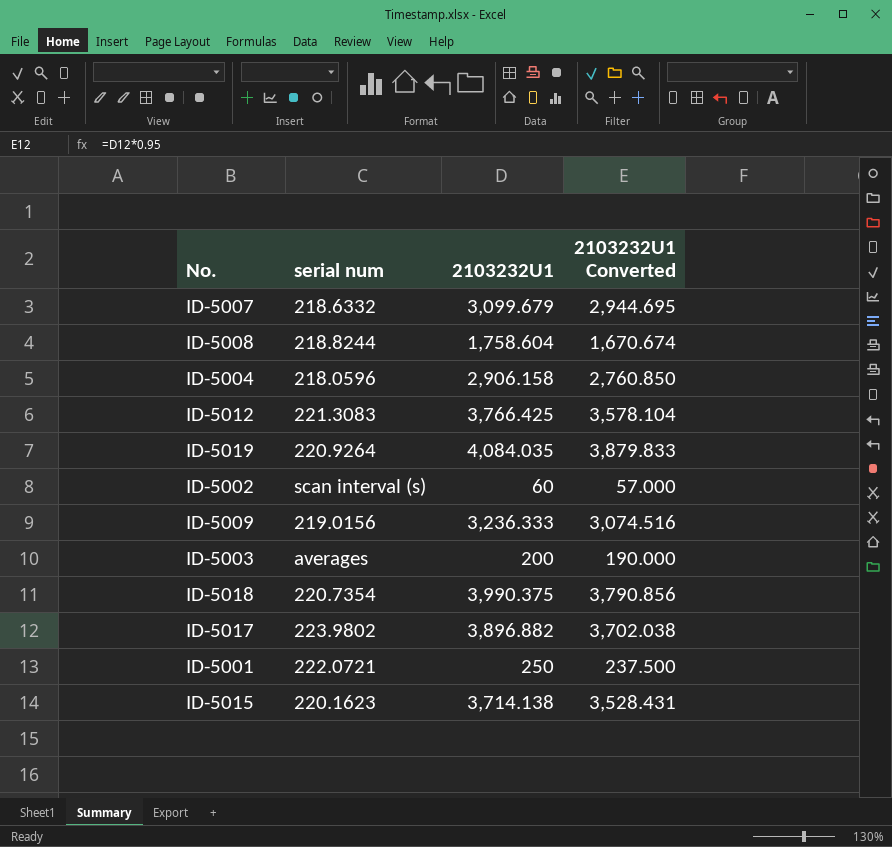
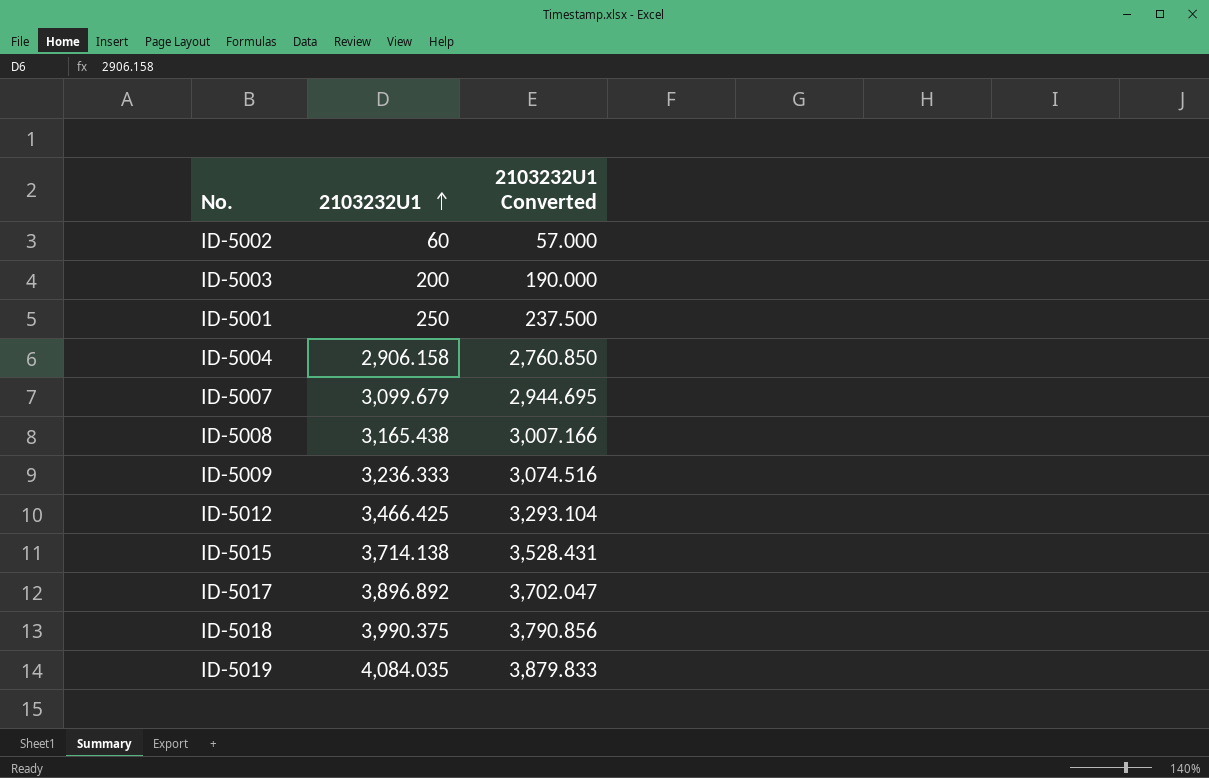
row order: none -> 2103232U1 ascending
column serial num | position: 2 -> none
ID-5008 | 2103232U1: 1,758.604 -> 3,165.438
ID-5008 | 2103232U1 Converted: 1,670.674 -> 3,007.166
ID-5012 | 2103232U1: 3,766.425 -> 3,466.425
ID-5012 | 2103232U1 Converted: 3,578.104 -> 3,293.104
ID-5017 | 2103232U1: 3,896.882 -> 3,896.892
ID-5017 | 2103232U1 Converted: 3,702.038 -> 3,702.047

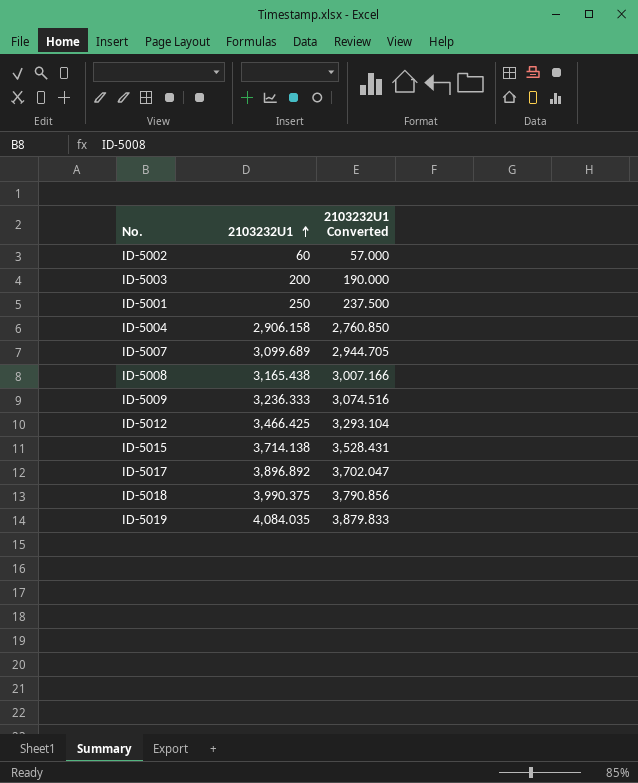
ID-5007 | 2103232U1: 3,099.679 -> 3,099.689
ID-5007 | 2103232U1 Converted: 2,944.695 -> 2,944.705

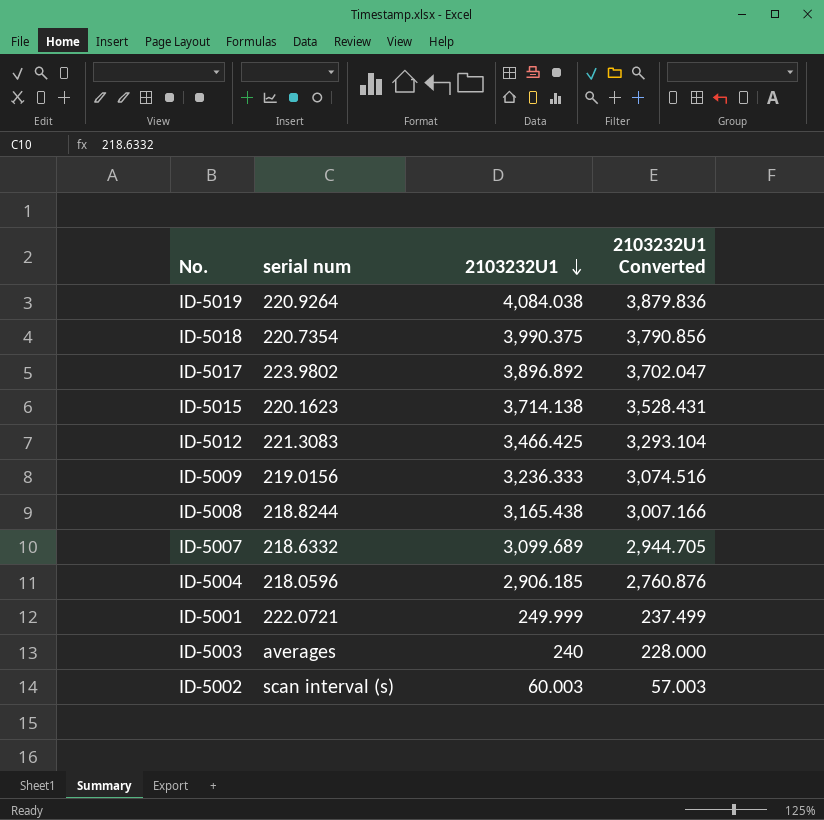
row order: 2103232U1 ascending -> 2103232U1 descending
column serial num | position: none -> 2
ID-5019 | 2103232U1: 4,084.035 -> 4,084.038
ID-5019 | 2103232U1 Converted: 3,879.833 -> 3,879.836
ID-5004 | 2103232U1: 2,906.158 -> 2,906.185
ID-5004 | 2103232U1 Converted: 2,760.850 -> 2,760.876
ID-5001 | 2103232U1: 250 -> 249.999
ID-5001 | 2103232U1 Converted: 237.500 -> 237.499
ID-5003 | 2103232U1: 200 -> 240
ID-5003 | 2103232U1 Converted: 190.000 -> 228.000
ID-5002 | 2103232U1: 60 -> 60.003
ID-5002 | 2103232U1 Converted: 57.000 -> 57.003

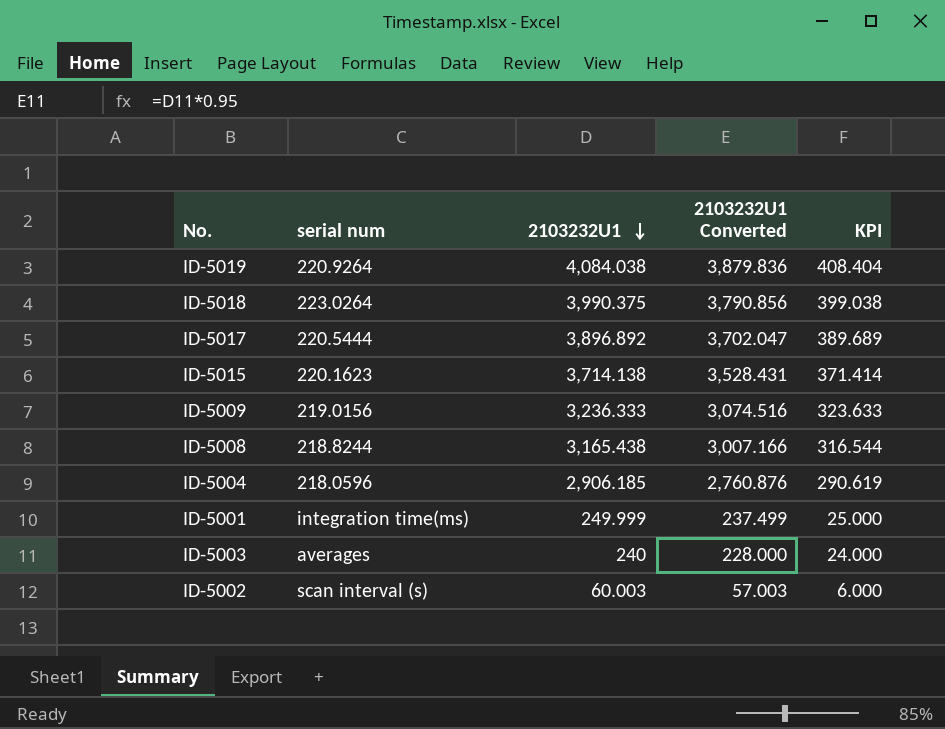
column KPI | formula: none -> [2103232U1] * 0.1
row ID-5012: 221.3083 | 3,466.425 | 3,293.104 -> none
row ID-5007: 218.6332 | 3,099.689 | 2,944.705 -> none
ID-5018 | serial num: 220.7354 -> 223.0264
ID-5017 | serial num: 223.9802 -> 220.5444
ID-5001 | serial num: 222.0721 -> integration time(ms)

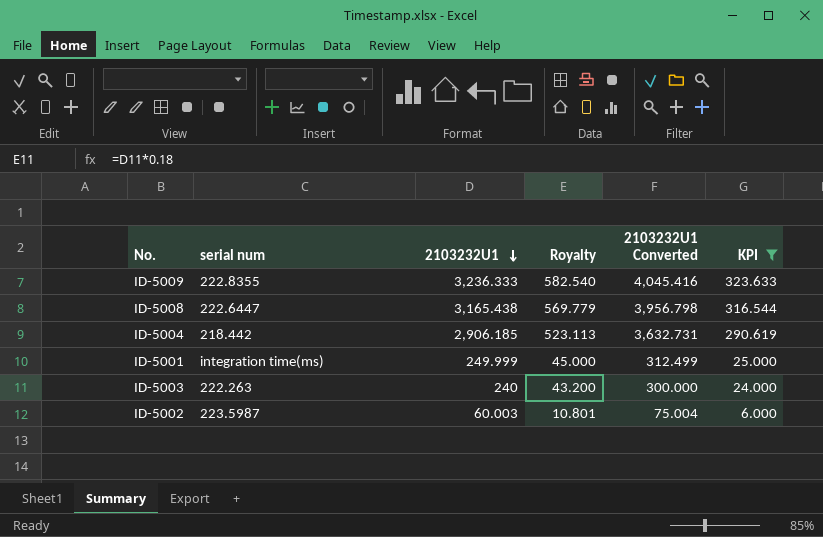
filter: none -> KPI <= 323.633
column Royalty | formula: none -> [2103232U1] * 0.18
column 2103232U1 Converted | formula: [2103232U1] * 0.95 -> [2103232U1] * 1.25
ID-5009 | serial num: 219.0156 -> 222.8355
ID-5008 | serial num: 218.8244 -> 222.6447
ID-5004 | serial num: 218.0596 -> 218.442
ID-5003 | serial num: averages -> 222.263
ID-5002 | serial num: scan interval (s) -> 223.5987

